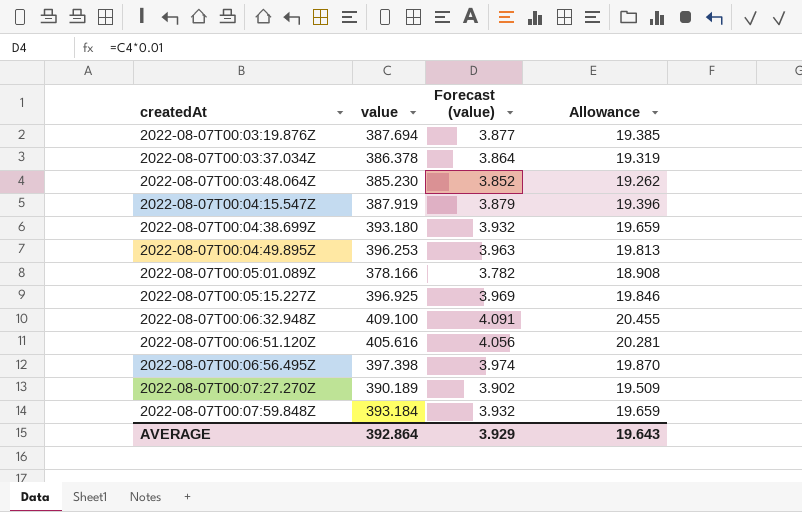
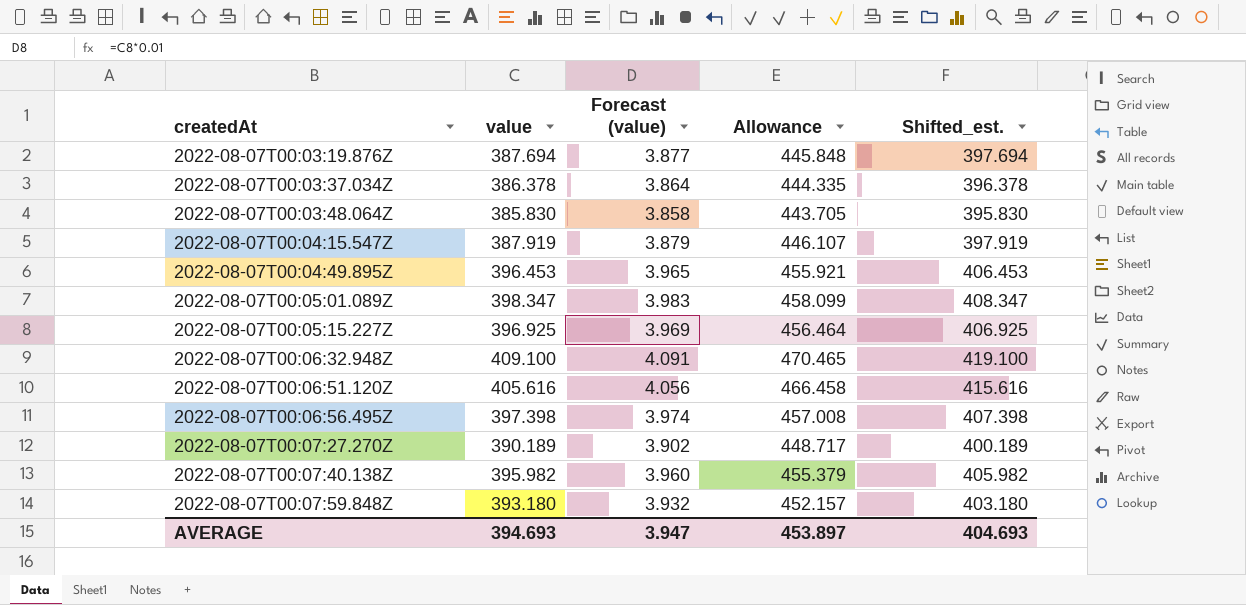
column Allowance | formula: [value] * 0.05 -> [value] * 1.15
column Shifted_est. | formula: none -> [value] + 10
row 2022-08-07T00:04:38.699Z: 393.180 | 3.932 | 19.659 -> none
2022-08-07T00:03:48.064Z | value: 385.230 -> 385.830
2022-08-07T00:03:48.064Z | Forecast (value): 3.852 -> 3.858
2022-08-07T00:04:49.895Z | value: 396.253 -> 396.453
2022-08-07T00:04:49.895Z | Forecast (value): 3.963 -> 3.965
2022-08-07T00:05:01.089Z | value: 378.166 -> 398.347
2022-08-07T00:05:01.089Z | Forecast (value): 3.782 -> 3.983
row 2022-08-07T00:07:40.138Z: none -> 395.982 | 3.960 | 455.379 | 405.982
2022-08-07T00:07:59.848Z | value: 393.184 -> 393.180
AVERAGE | value: 392.864 -> 394.693
AVERAGE | Forecast (value): 3.929 -> 3.947
AVERAGE | Allowance: 19.643 -> 453.897

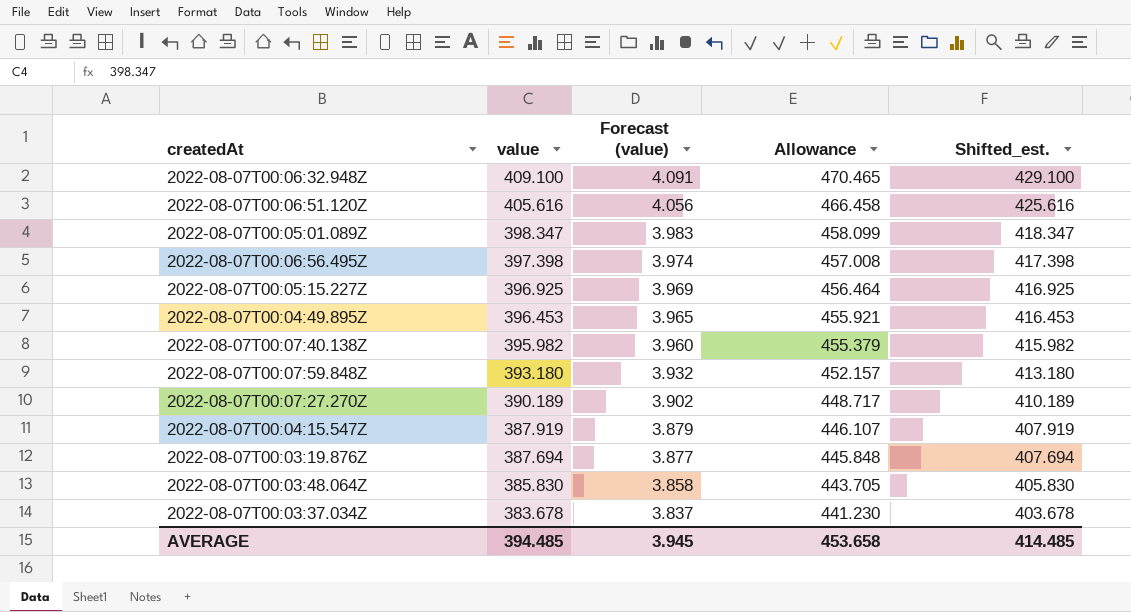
row order: createdAt ascending -> value descending
column Shifted_est. | formula: [value] + 10 -> [value] + 20
2022-08-07T00:03:37.034Z | value: 386.378 -> 383.678
2022-08-07T00:03:37.034Z | Forecast (value): 3.864 -> 3.837
2022-08-07T00:03:37.034Z | Allowance: 444.335 -> 441.230
AVERAGE | value: 394.693 -> 394.485
AVERAGE | Forecast (value): 3.947 -> 3.945
AVERAGE | Allowance: 453.897 -> 453.658
AVERAGE | Shifted_est.: 404.693 -> 414.485

